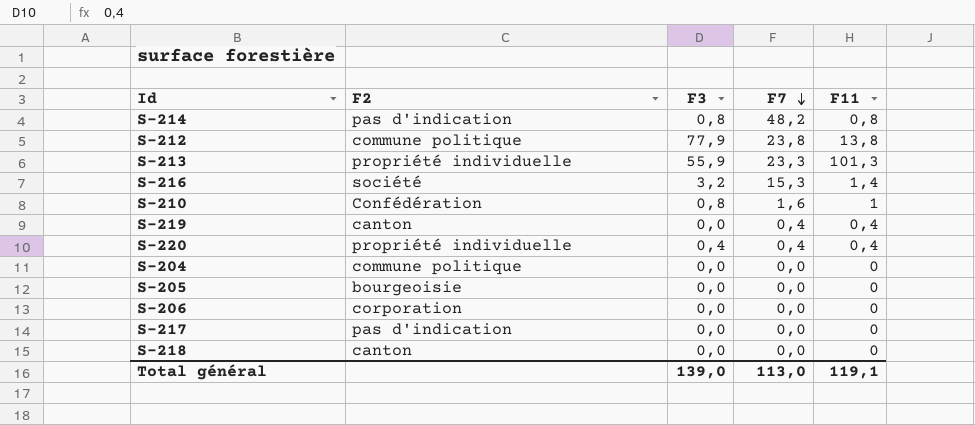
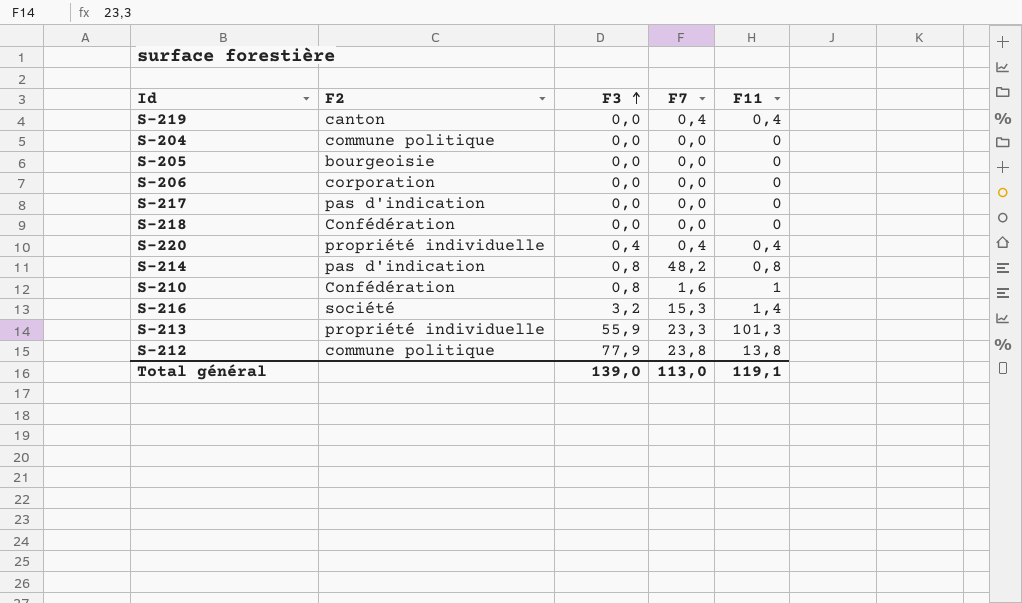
row order: F7 descending -> F3 ascending
S-218 | F2: canton -> Confédération

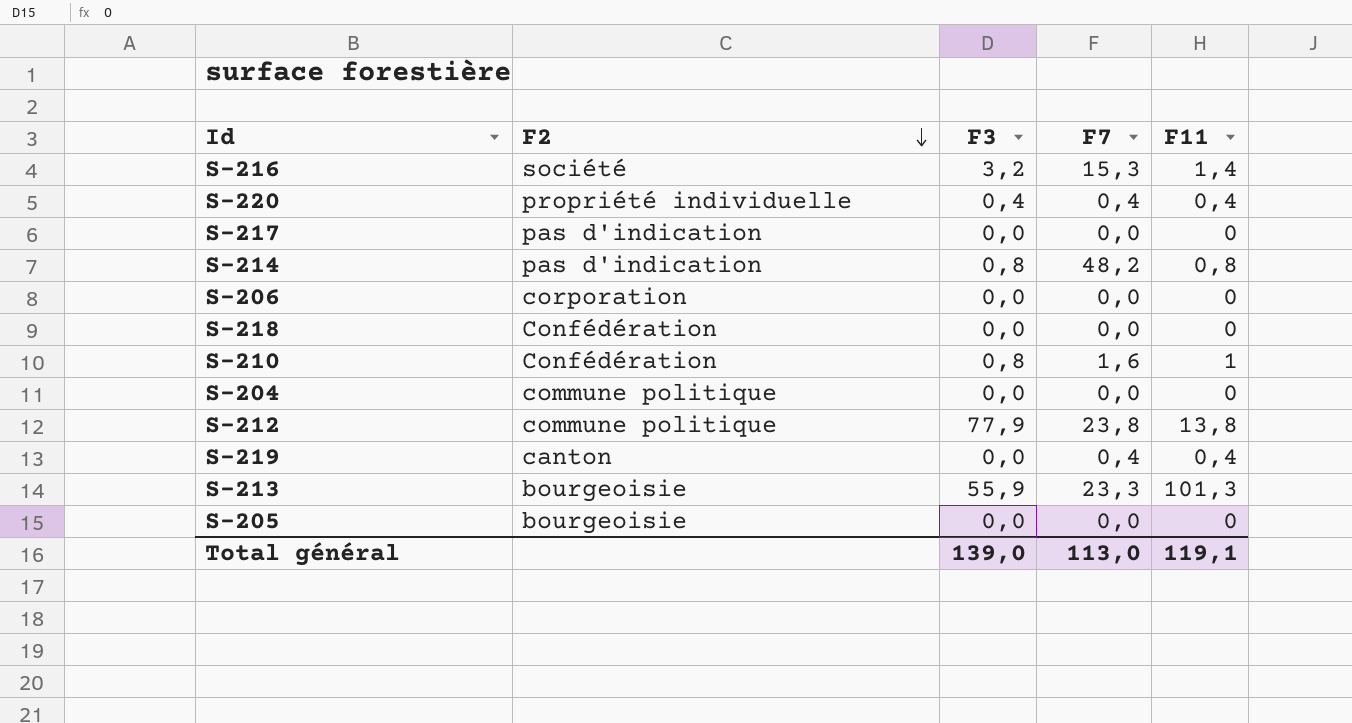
row order: F3 ascending -> F2 descending
S-213 | F2: propriété individuelle -> bourgeoisie

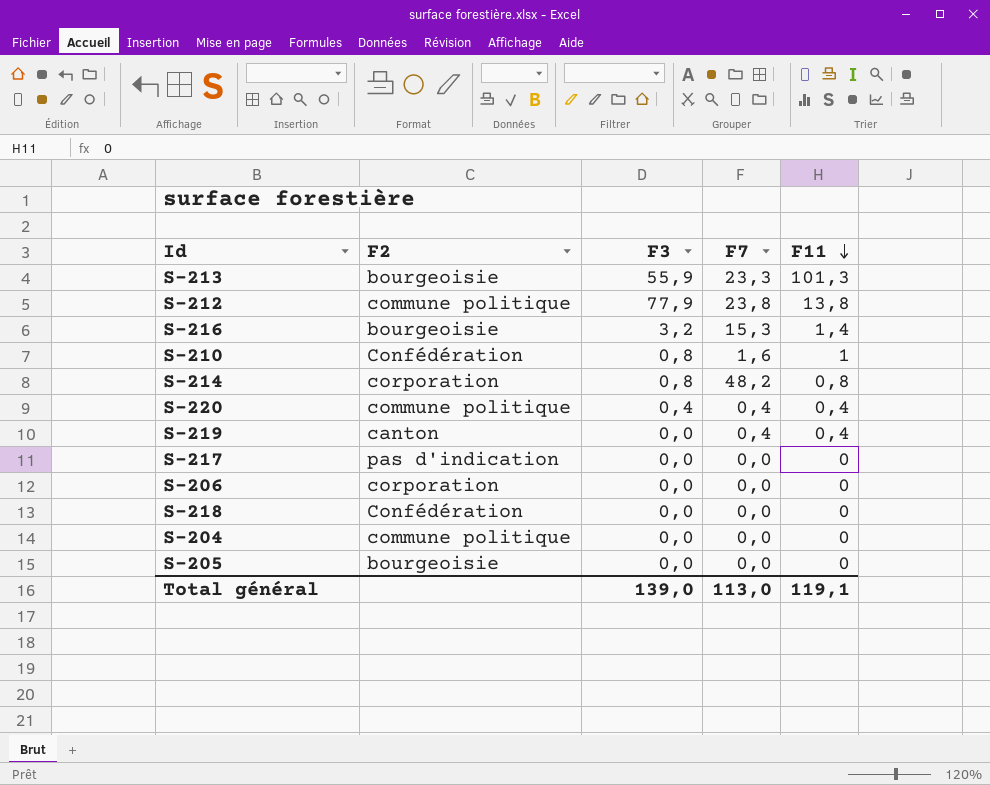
row order: F2 descending -> F11 descending
S-216 | F2: société -> bourgeoisie
S-214 | F2: pas d'indication -> corporation
S-220 | F2: propriété individuelle -> commune politique

